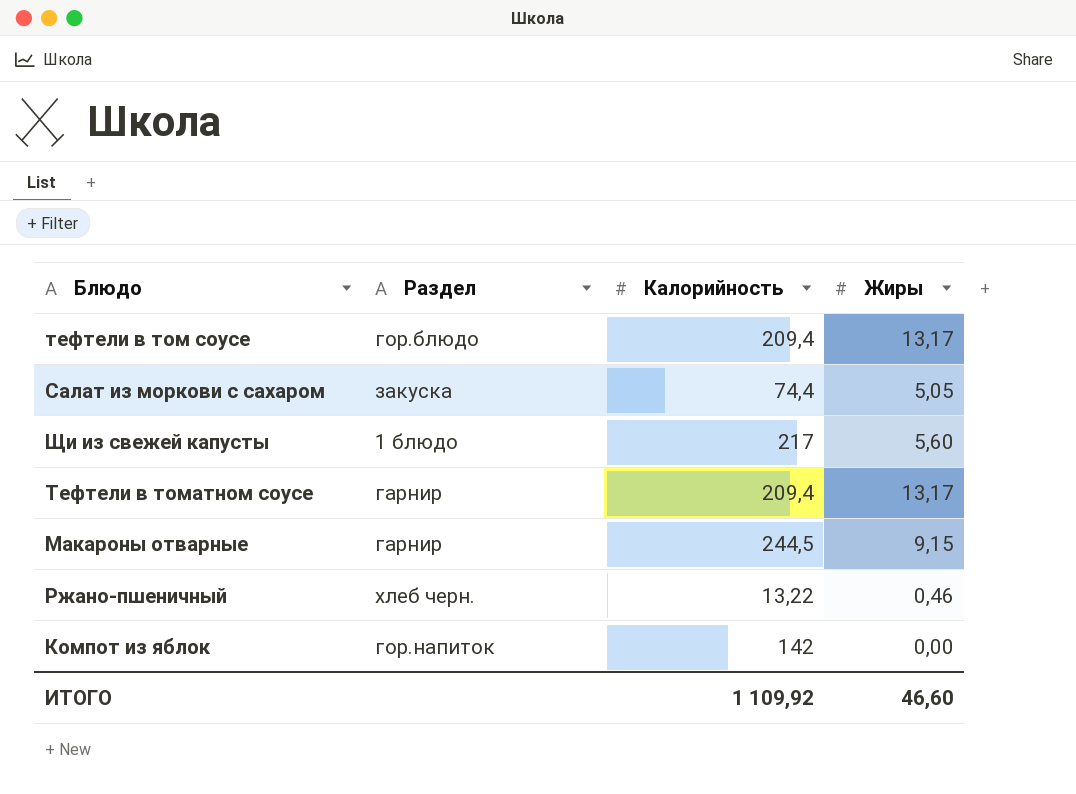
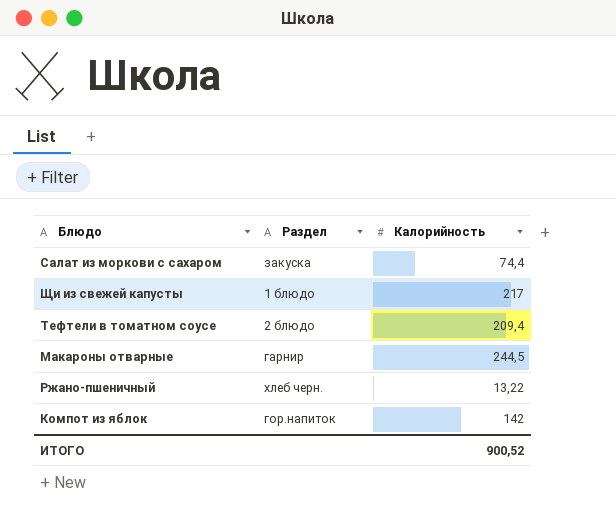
column Жиры | position: 4 -> none
row тефтели в том соусе: гор.блюдо | 209,4 | 13,17 -> none
Тефтели в томатном соусе | Раздел: гарнир -> 2 блюдо
ИТОГО | Калорийность: 1 109,92 -> 900,52

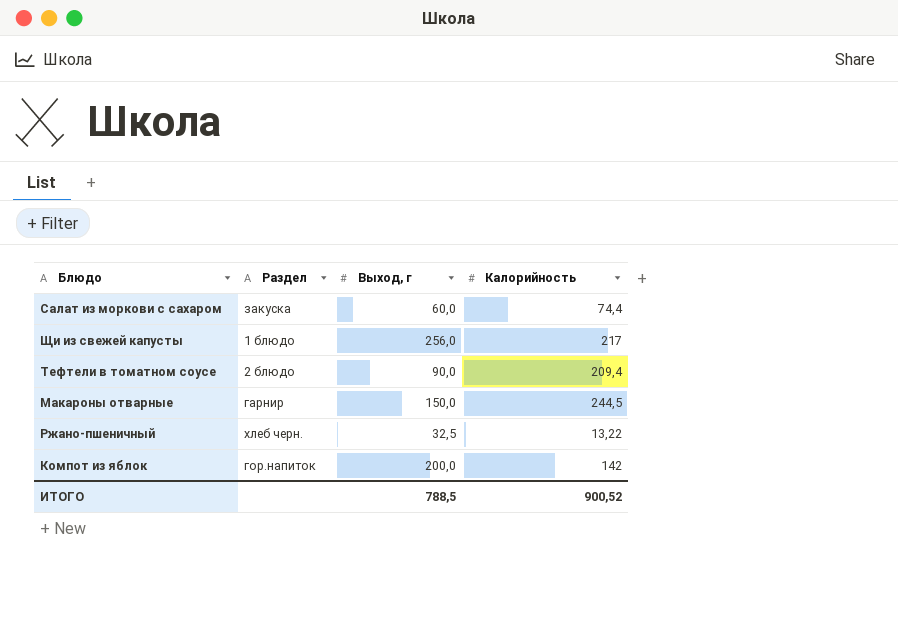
column Выход, г | position: none -> 3

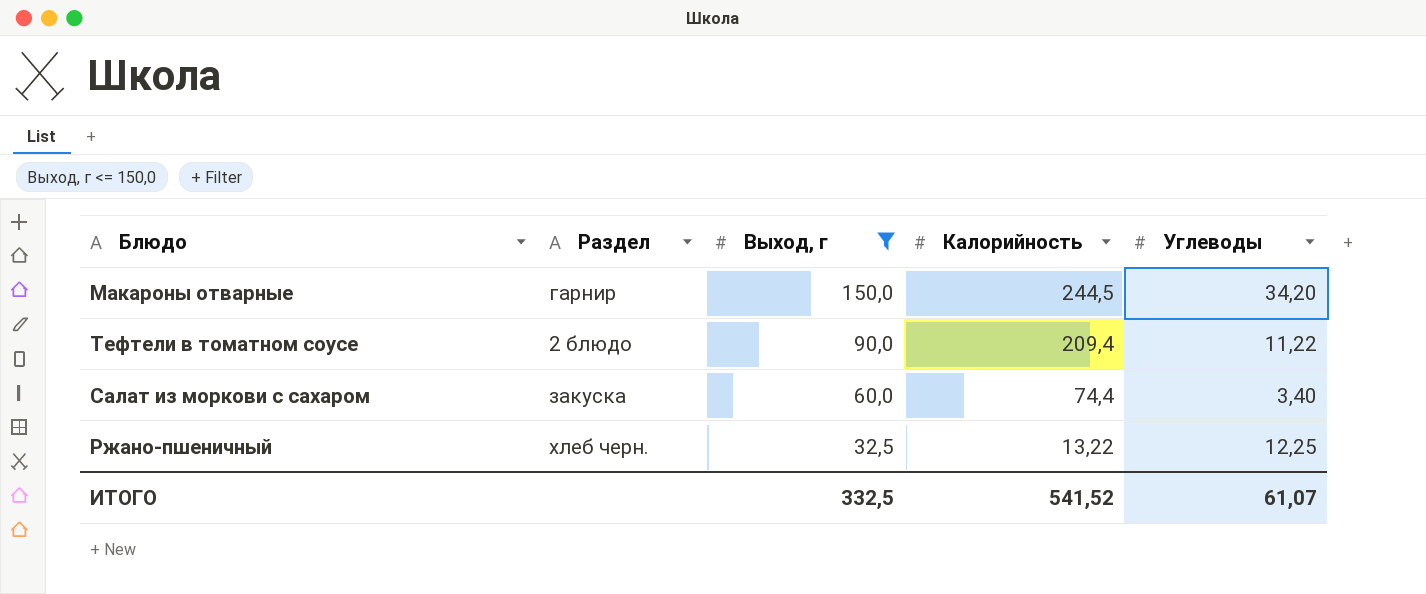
filter: none -> Выход, г <= 150,0
row order: none -> Выход, г descending
column Углеводы | position: none -> 5
ИТОГО | Выход, г: 788,5 -> 332,5
ИТОГО | Калорийность: 900,52 -> 541,52

